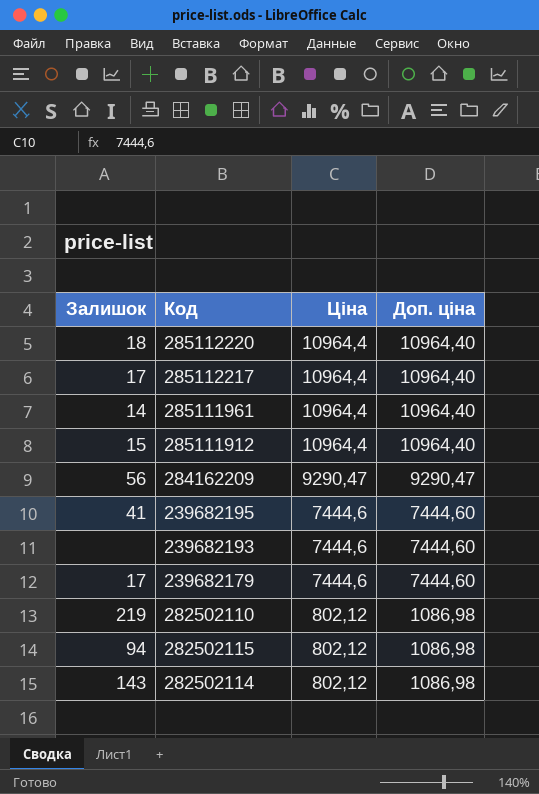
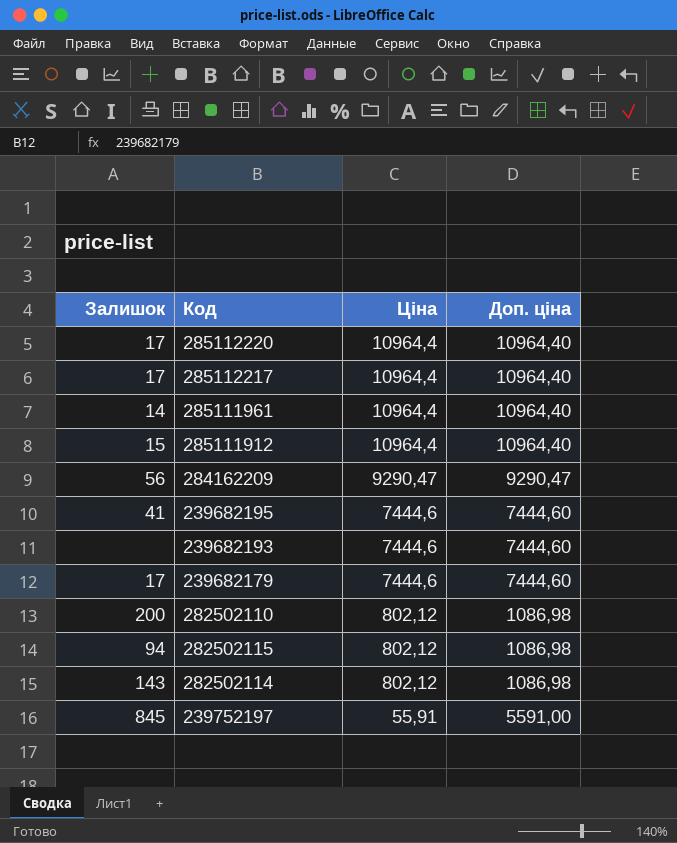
285112220 | Залишок: 18 -> 17
282502110 | Залишок: 219 -> 200
row 239752197: none -> 845 | 55,91 | 5591,00

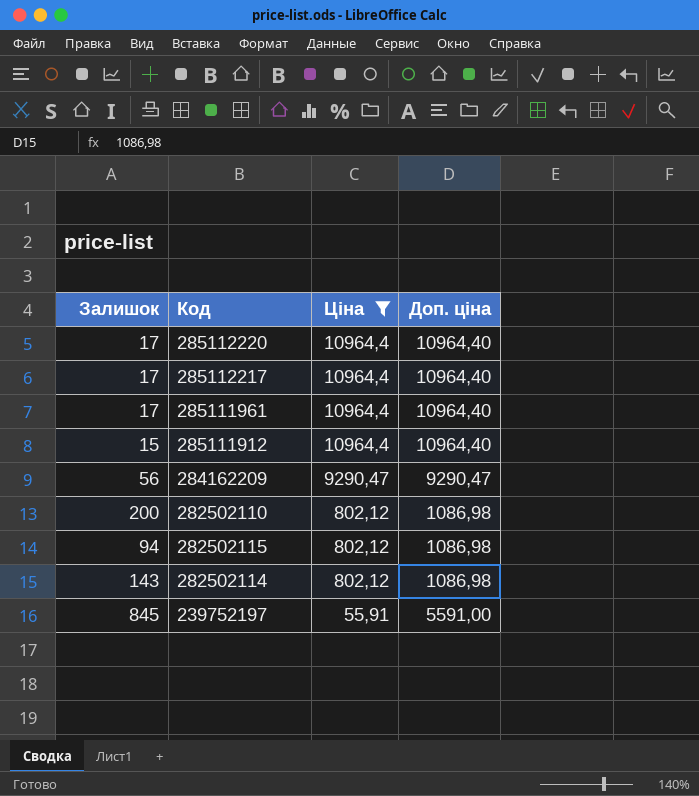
filter: none -> Ціна != 7444,6
285111961 | Залишок: 14 -> 17

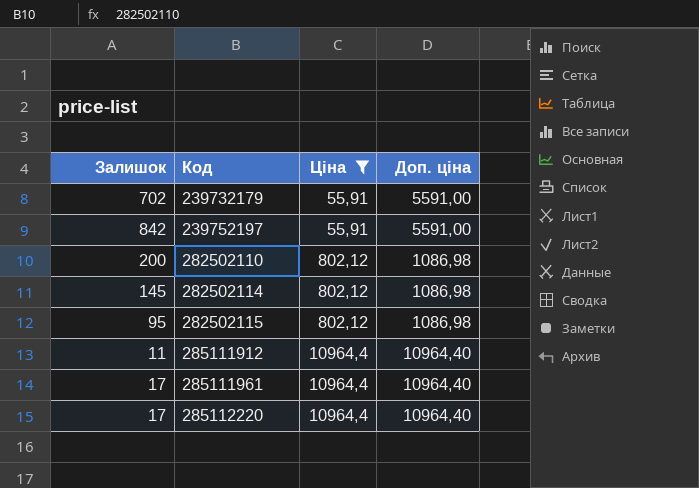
row order: Ціна descending -> Код ascending
row 285112217: 17 | 10964,4 | 10964,40 -> none
row 284162209: 56 | 9290,47 | 9290,47 -> none
row 239732179: none -> 702 | 55,91 | 5591,00
239752197 | Залишок: 845 -> 842
282502114 | Залишок: 143 -> 145
282502115 | Залишок: 94 -> 95
285111912 | Залишок: 15 -> 11

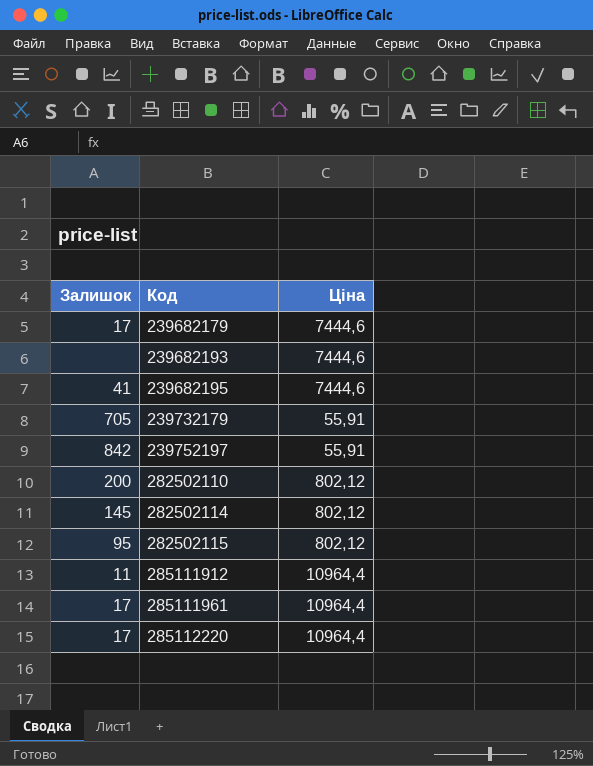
filter: Ціна != 7444,6 -> none
column Доп. ціна | position: 4 -> none
239732179 | Залишок: 702 -> 705

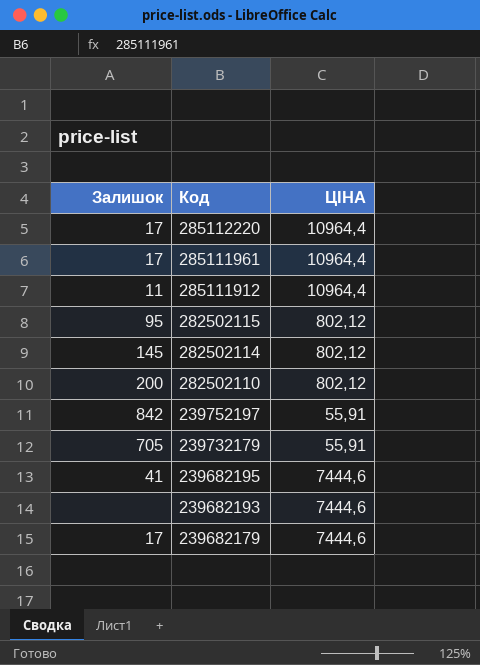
row order: Код ascending -> Код descending
column name: Ціна -> ЦІНА

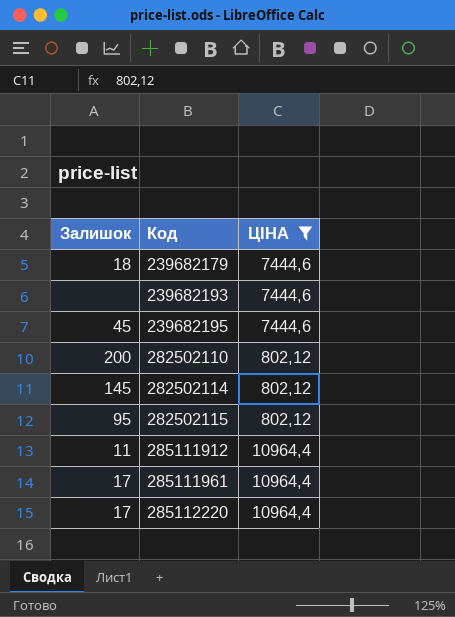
filter: none -> ЦІНА != 55,91
row order: Код descending -> Код ascending
239682179 | Залишок: 17 -> 18
239682195 | Залишок: 41 -> 45

